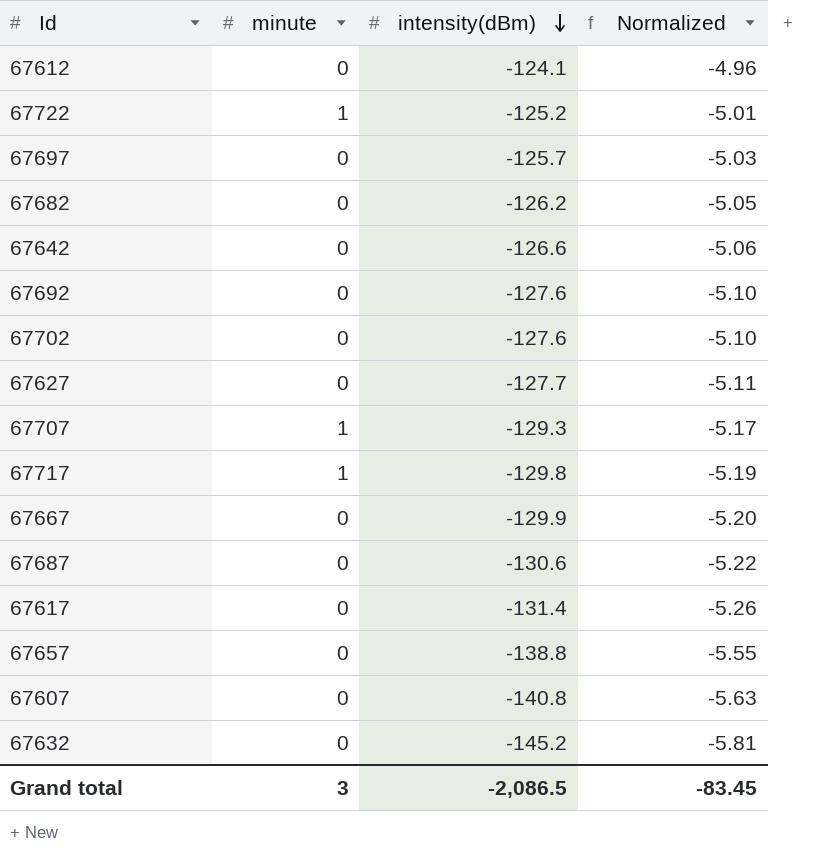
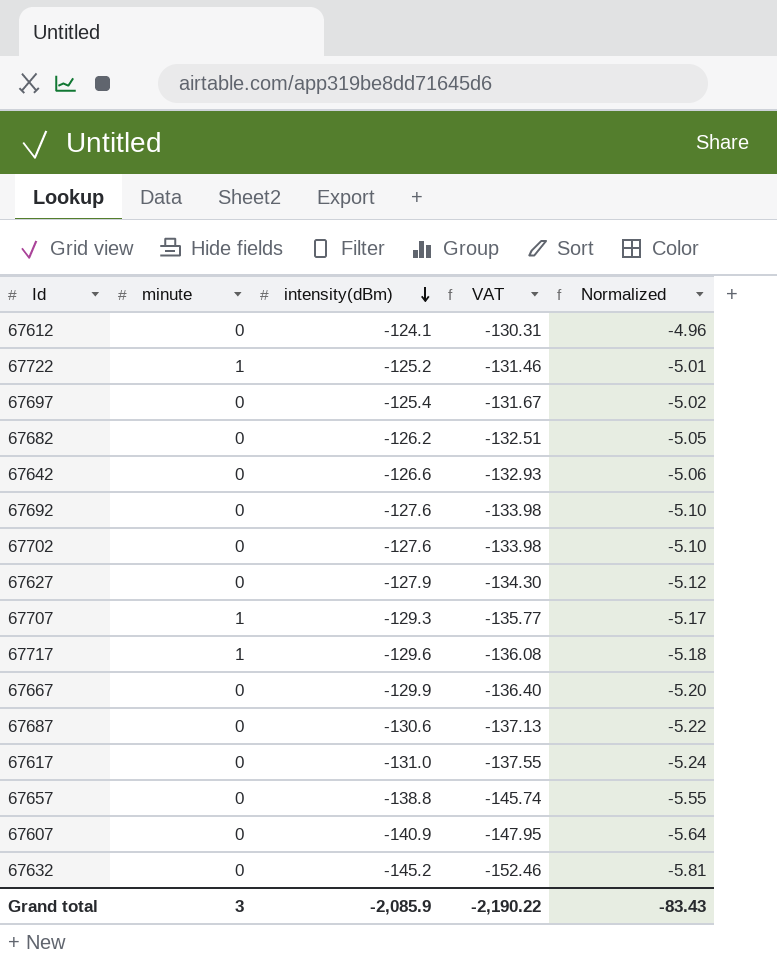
column VAT | formula: none -> [intensity(dBm)] * 1.05
67697 | intensity(dBm): -125.7 -> -125.4
67697 | Normalized: -5.03 -> -5.02
67627 | intensity(dBm): -127.7 -> -127.9
67627 | Normalized: -5.11 -> -5.12
67717 | intensity(dBm): -129.8 -> -129.6
67717 | Normalized: -5.19 -> -5.18
67617 | intensity(dBm): -131.4 -> -131.0
67617 | Normalized: -5.26 -> -5.24
67607 | intensity(dBm): -140.8 -> -140.9
67607 | Normalized: -5.63 -> -5.64
Grand total | intensity(dBm): -2,086.5 -> -2,085.9
Grand total | Normalized: -83.45 -> -83.43

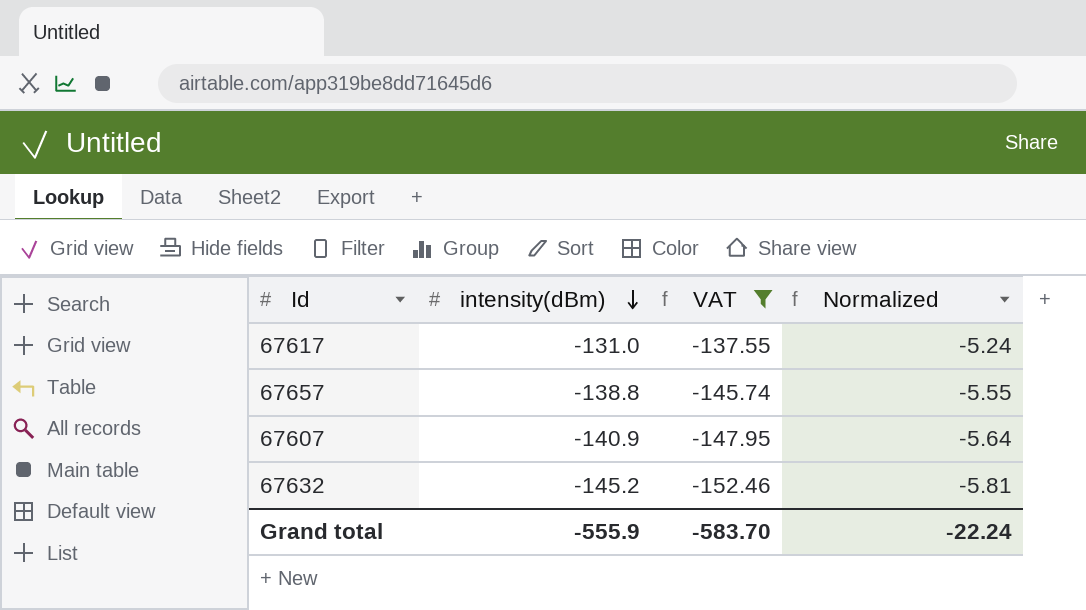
filter: none -> VAT <= -137.55
column minute | position: 2 -> none
Grand total | intensity(dBm): -2,085.9 -> -555.9
Grand total | VAT: -2,190.22 -> -583.70
Grand total | Normalized: -83.43 -> -22.24

